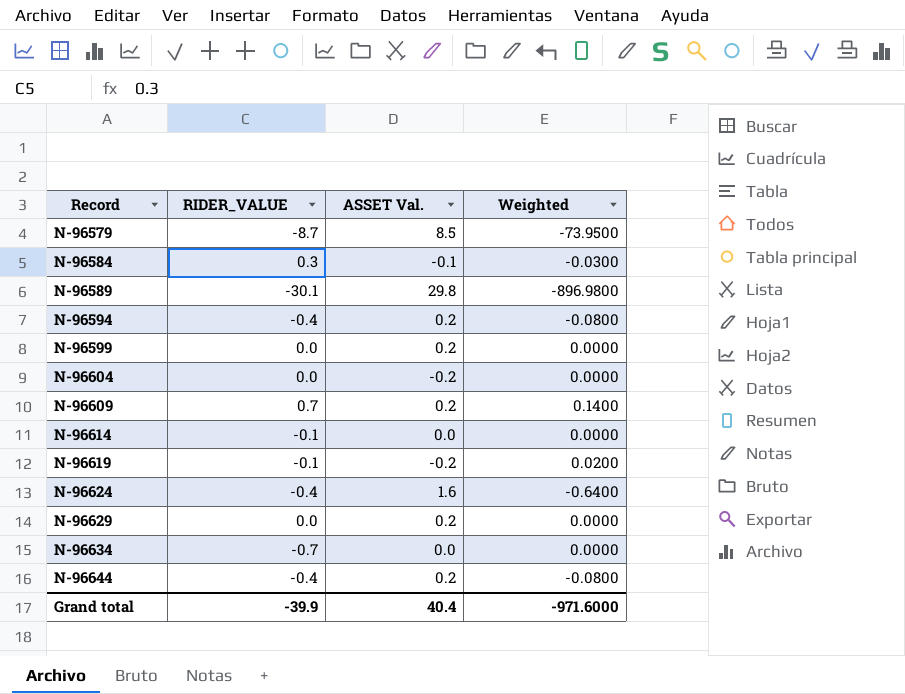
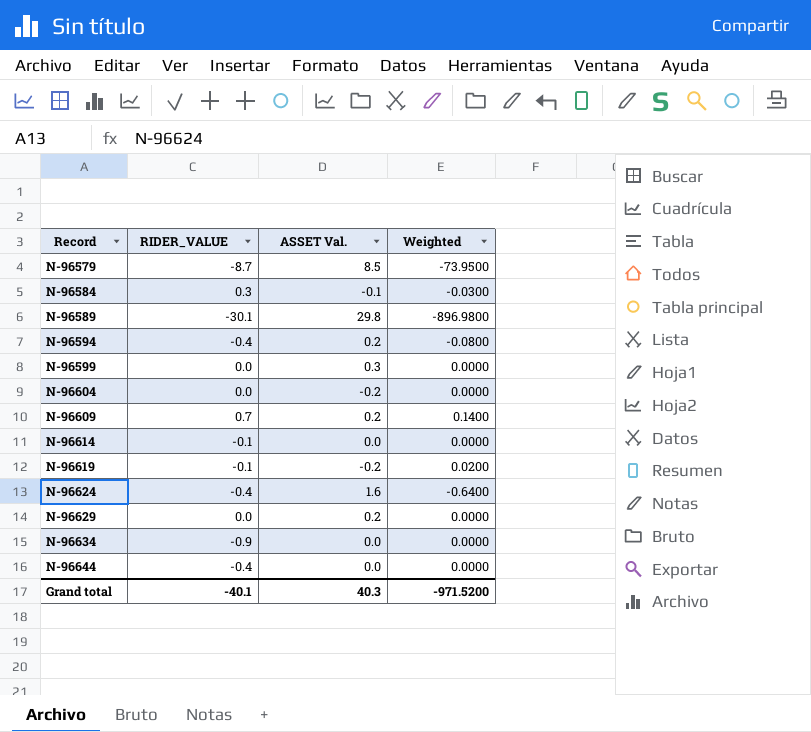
N-96599 | ASSET Val.: 0.2 -> 0.3
N-96634 | RIDER_VALUE: -0.7 -> -0.9
N-96644 | ASSET Val.: 0.2 -> 0.0
N-96644 | Weighted: -0.0800 -> 0.0000
Grand total | RIDER_VALUE: -39.9 -> -40.1
Grand total | ASSET Val.: 40.4 -> 40.3
Grand total | Weighted: -971.6000 -> -971.5200

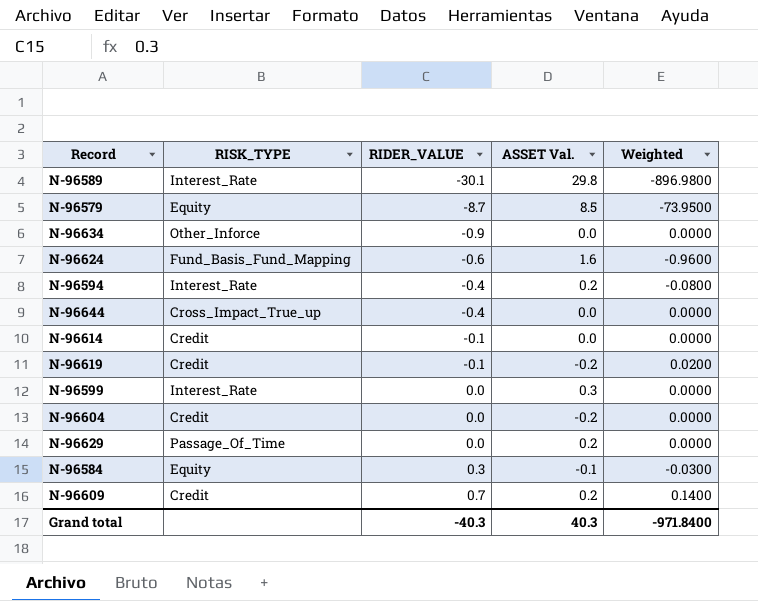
row order: Record ascending -> RIDER_VALUE ascending
column RISK_TYPE | position: none -> 2
N-96624 | RIDER_VALUE: -0.4 -> -0.6
N-96624 | Weighted: -0.6400 -> -0.9600
Grand total | RIDER_VALUE: -40.1 -> -40.3
Grand total | Weighted: -971.5200 -> -971.8400

